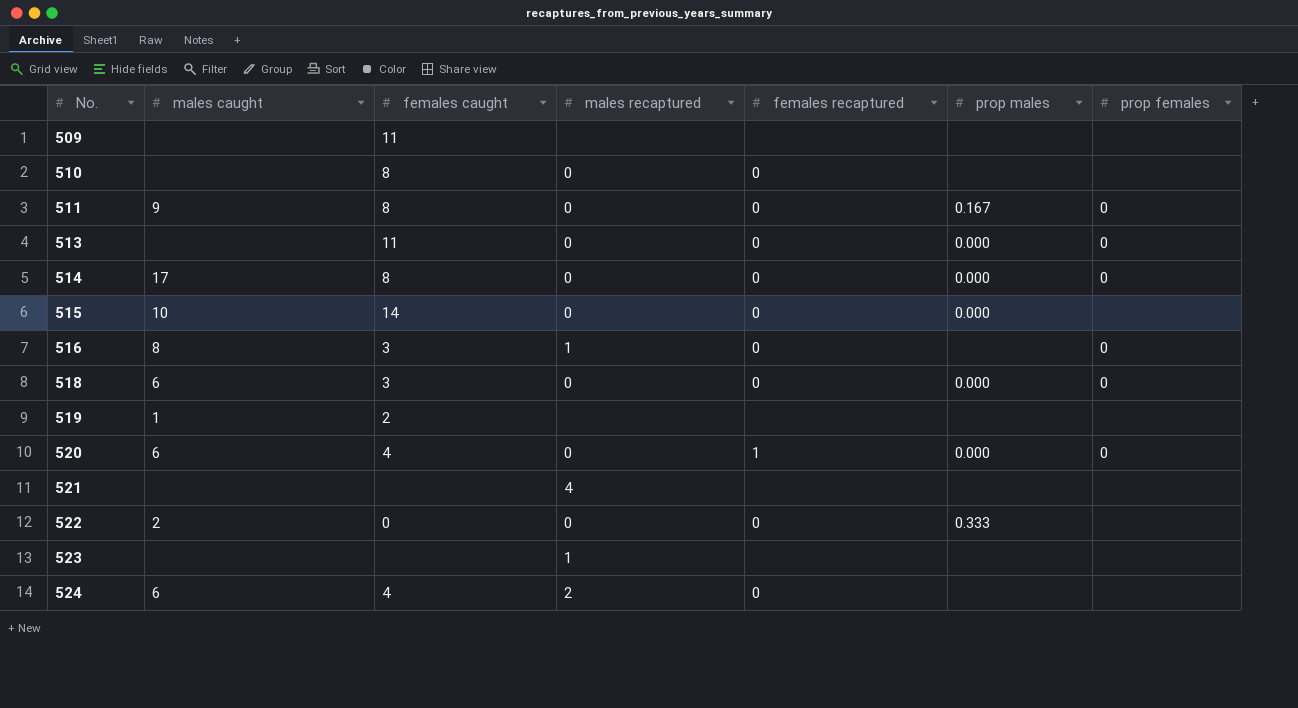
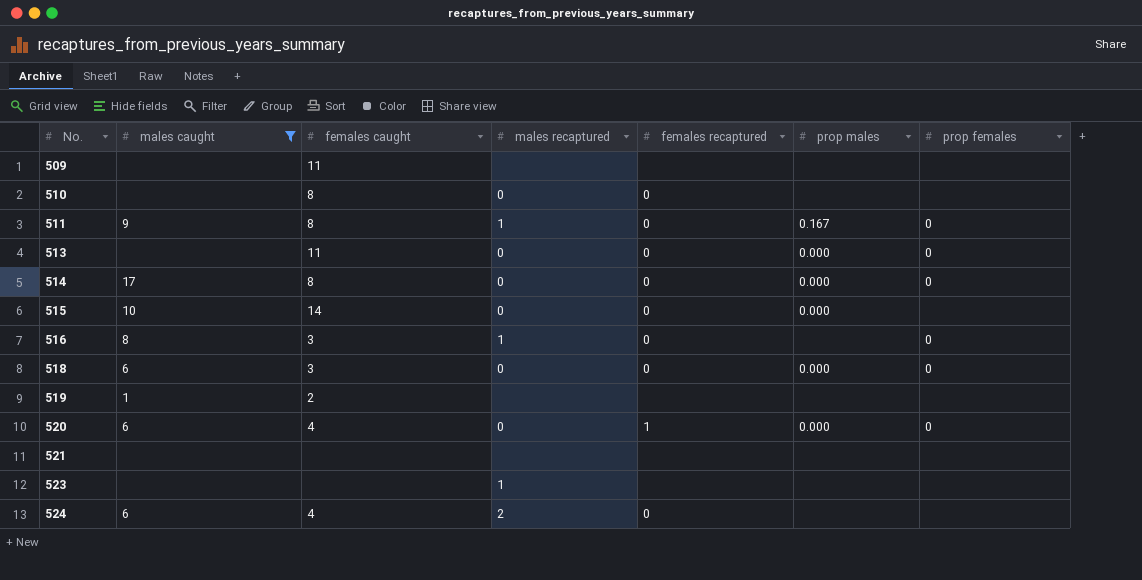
filter: none -> males caught != 2
511 | males recaptured: 0 -> 1
521 | males recaptured: 4 -> none

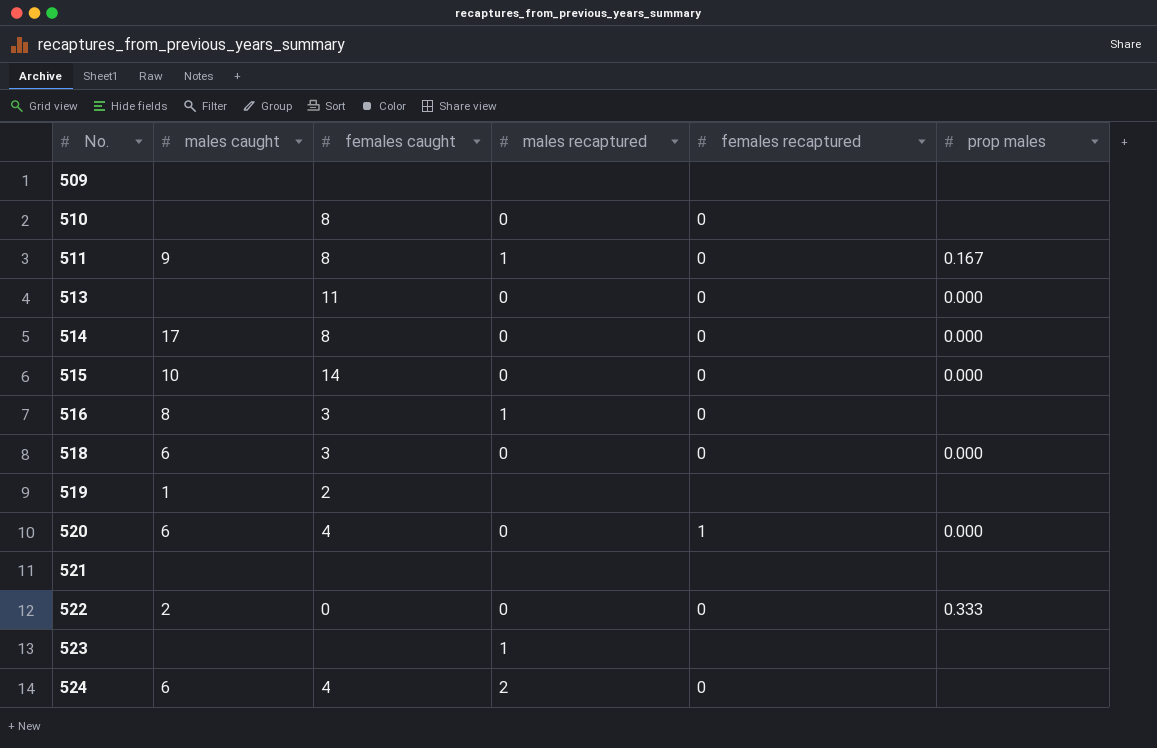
filter: males caught != 2 -> none
column prop females | position: 7 -> none
509 | females caught: 11 -> none

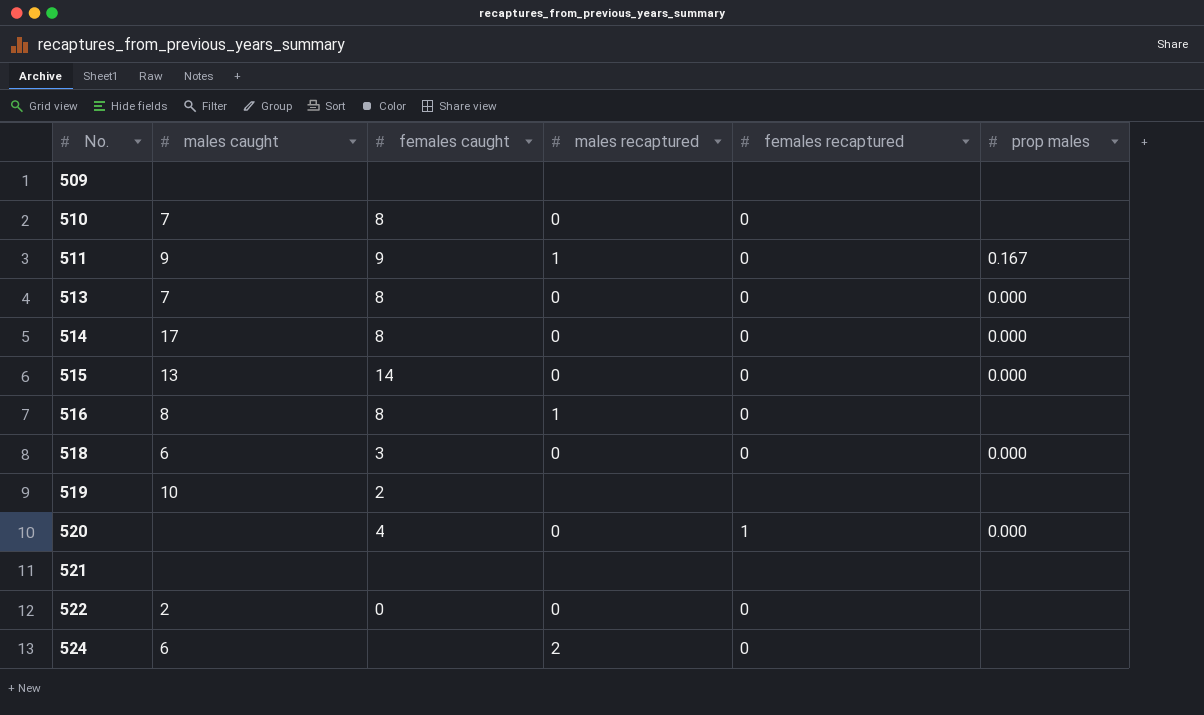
row 523: none | none | 1 | none | none -> none
510 | males caught: none -> 7
511 | females caught: 8 -> 9
513 | males caught: none -> 7
513 | females caught: 11 -> 8
515 | males caught: 10 -> 13
516 | females caught: 3 -> 8
519 | males caught: 1 -> 10
520 | males caught: 6 -> none
522 | prop males: 0.333 -> none
524 | females caught: 4 -> none

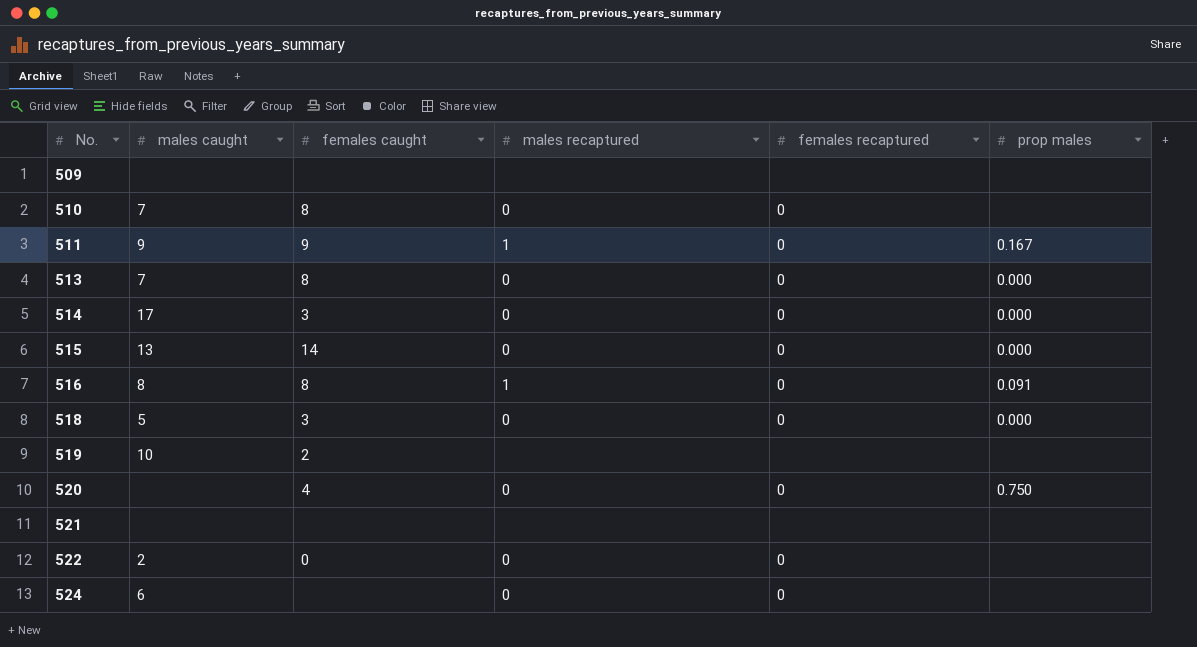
514 | females caught: 8 -> 3
516 | prop males: none -> 0.091
518 | males caught: 6 -> 5
520 | females recaptured: 1 -> 0
520 | prop males: 0.000 -> 0.750
524 | males recaptured: 2 -> 0

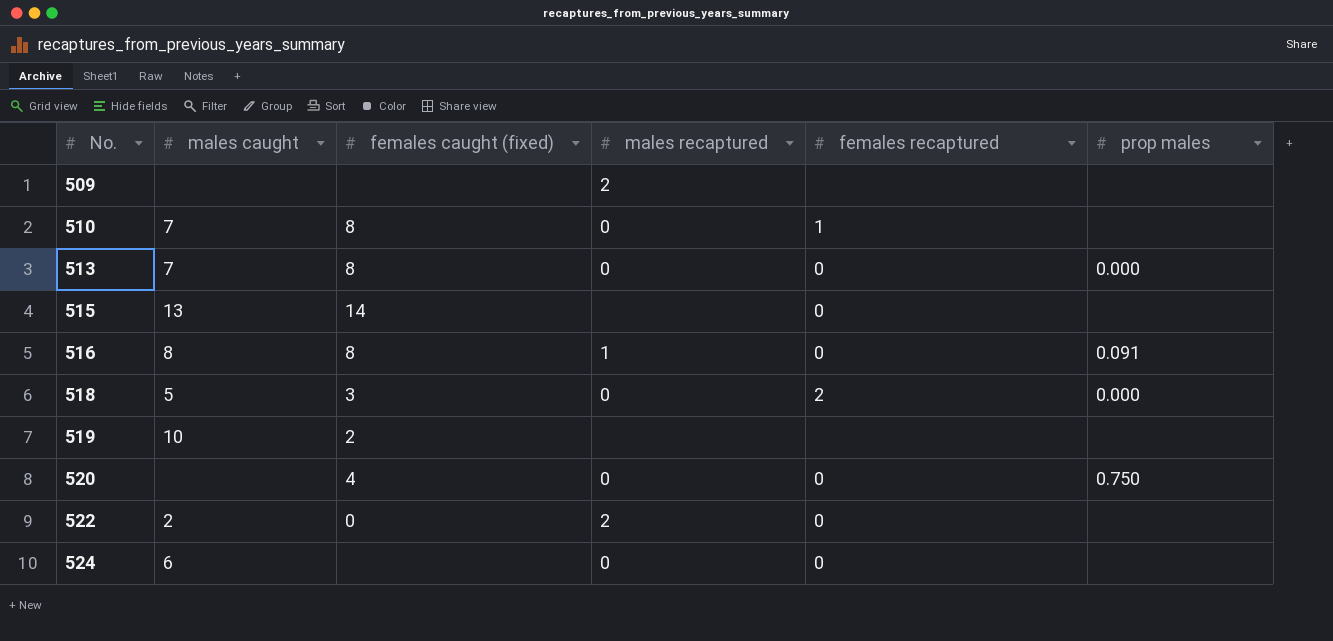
column name: females caught -> females caught (fixed)
row 511: 9 | 9 | 1 | 0 | 0.167 -> none
row 514: 17 | 3 | 0 | 0 | 0.000 -> none
row 521: none | none | none | none | none -> none
509 | males recaptured: none -> 2
510 | females recaptured: 0 -> 1
515 | males recaptured: 0 -> none
515 | prop males: 0.000 -> none
518 | females recaptured: 0 -> 2
522 | males recaptured: 0 -> 2

